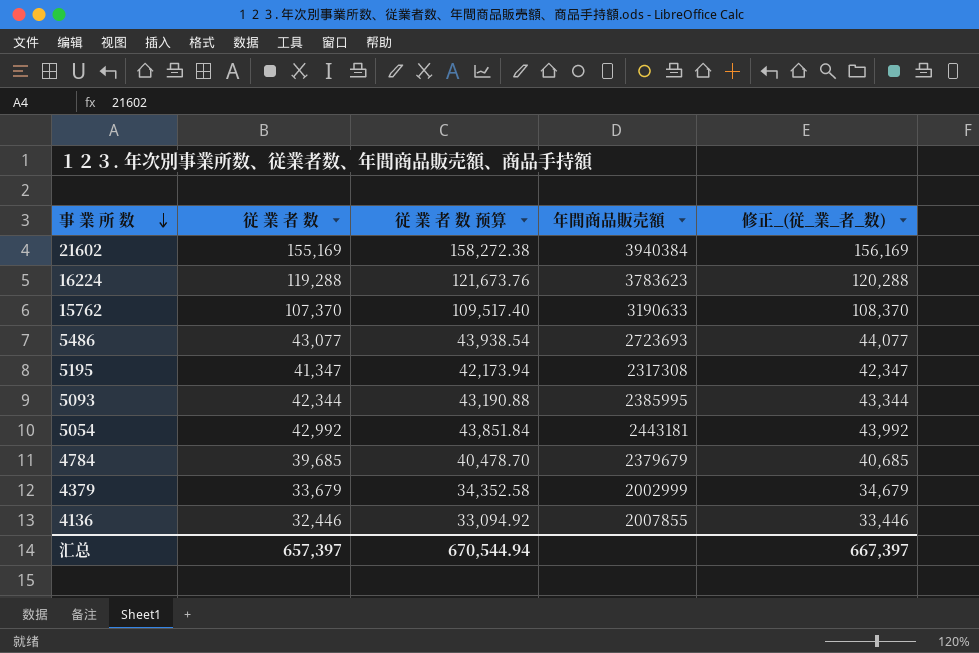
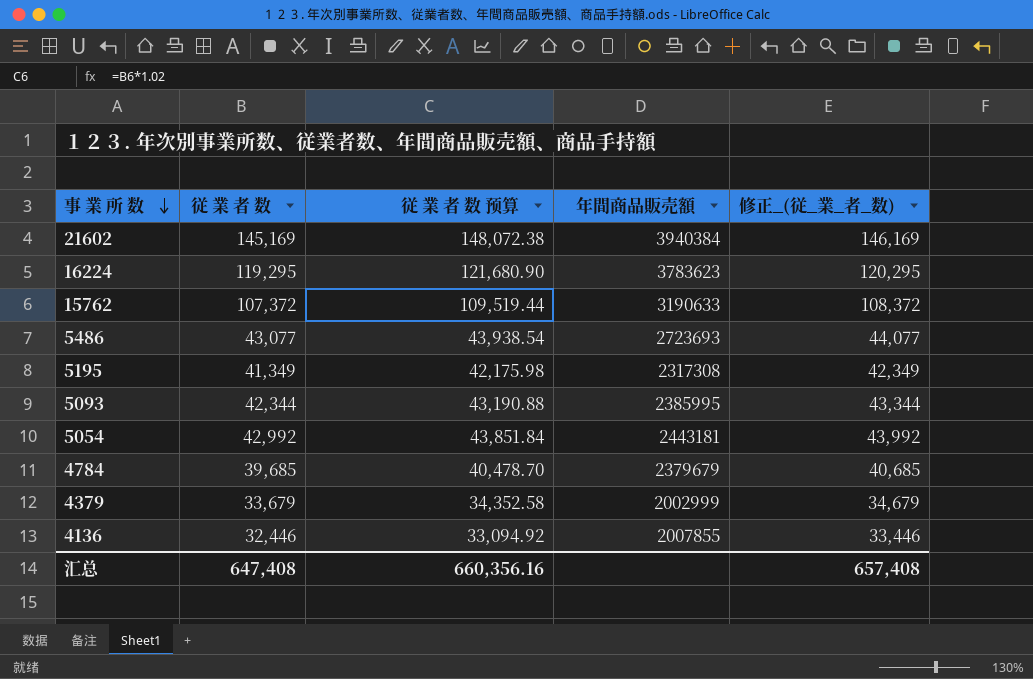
21602 | 従 業 者 数: 155,169 -> 145,169
21602 | 従 業 者 数 预算: 158,272.38 -> 148,072.38
21602 | 修正_(従_業_者_数): 156,169 -> 146,169
16224 | 従 業 者 数: 119,288 -> 119,295
16224 | 従 業 者 数 预算: 121,673.76 -> 121,680.90
16224 | 修正_(従_業_者_数): 120,288 -> 120,295
15762 | 従 業 者 数: 107,370 -> 107,372
15762 | 従 業 者 数 预算: 109,517.40 -> 109,519.44
15762 | 修正_(従_業_者_数): 108,370 -> 108,372
5195 | 従 業 者 数: 41,347 -> 41,349
5195 | 従 業 者 数 预算: 42,173.94 -> 42,175.98
5195 | 修正_(従_業_者_数): 42,347 -> 42,349
汇总 | 従 業 者 数: 657,397 -> 647,408
汇总 | 従 業 者 数 预算: 670,544.94 -> 660,356.16
汇总 | 修正_(従_業_者_数): 667,397 -> 657,408

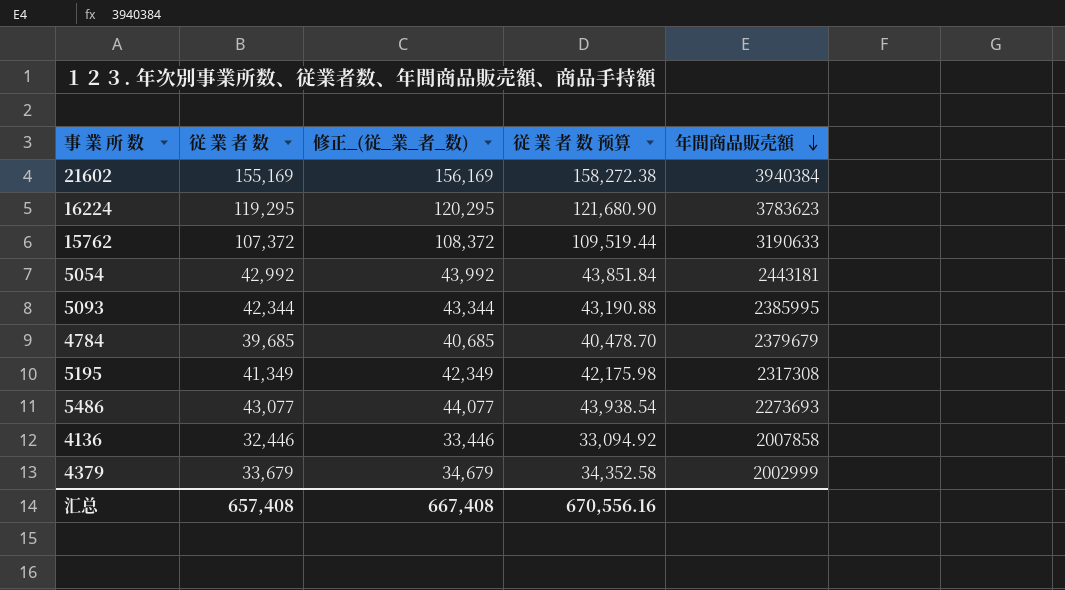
row order: 事 業 所 数 descending -> 年間商品販売額 descending
column 修正_(従_業_者_数) | position: 5 -> 3
21602 | 従 業 者 数: 145,169 -> 155,169
21602 | 修正_(従_業_者_数): 146,169 -> 156,169
21602 | 従 業 者 数 预算: 148,072.38 -> 158,272.38
5486 | 年間商品販売額: 2723693 -> 2273693
4136 | 年間商品販売額: 2007855 -> 2007858
汇总 | 従 業 者 数: 647,408 -> 657,408
汇总 | 修正_(従_業_者_数): 657,408 -> 667,408
汇总 | 従 業 者 数 预算: 660,356.16 -> 670,556.16

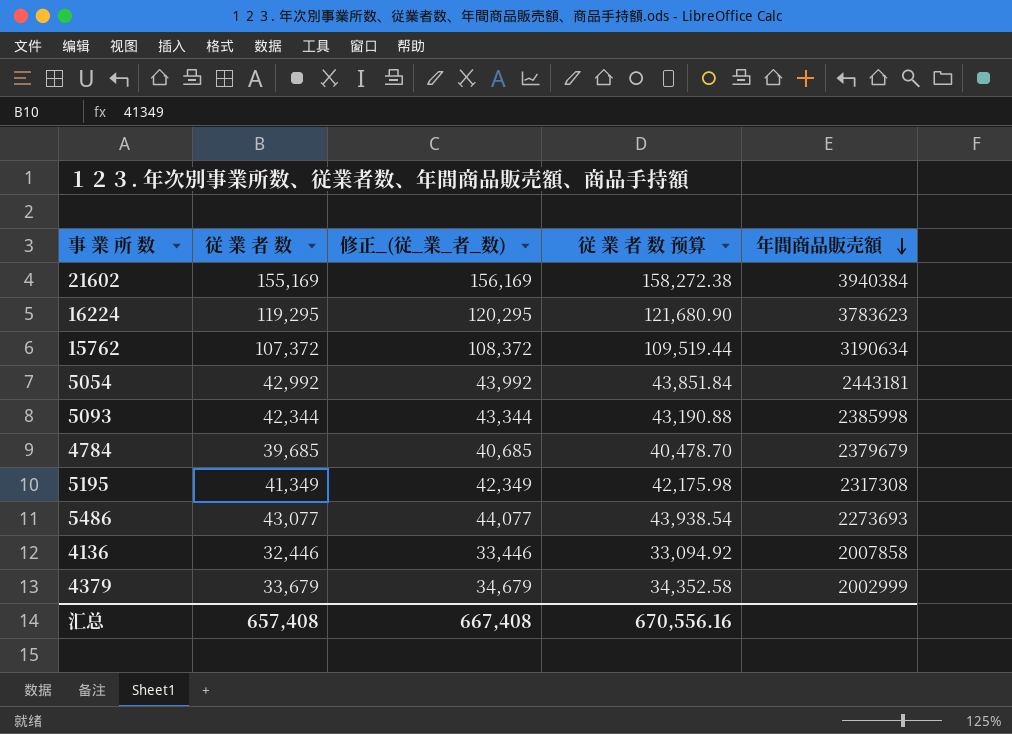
15762 | 年間商品販売額: 3190633 -> 3190634
5093 | 年間商品販売額: 2385995 -> 2385998

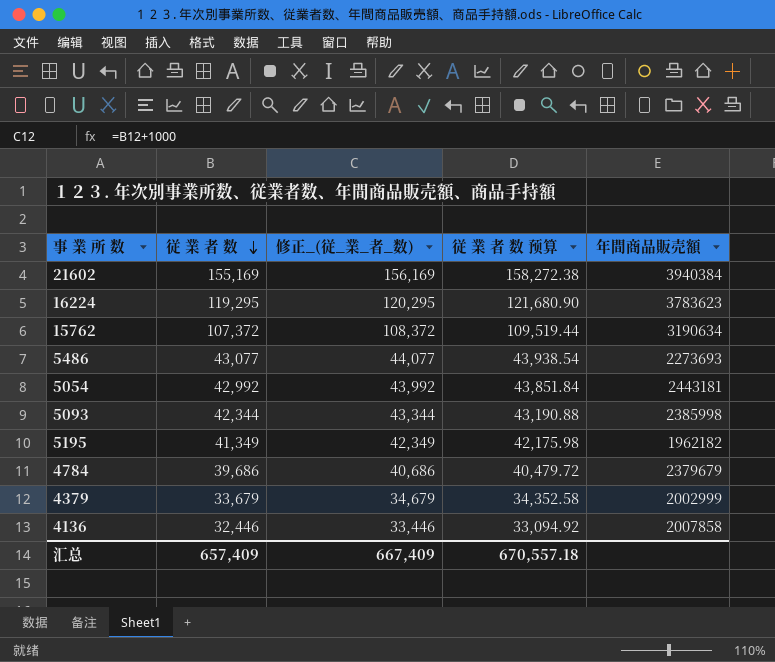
row order: 年間商品販売額 descending -> 従 業 者 数 descending
5195 | 年間商品販売額: 2317308 -> 1962182
4784 | 従 業 者 数: 39,685 -> 39,686
4784 | 修正_(従_業_者_数): 40,685 -> 40,686
4784 | 従 業 者 数 预算: 40,478.70 -> 40,479.72
汇总 | 従 業 者 数: 657,408 -> 657,409
汇总 | 修正_(従_業_者_数): 667,408 -> 667,409
汇总 | 従 業 者 数 预算: 670,556.16 -> 670,557.18

